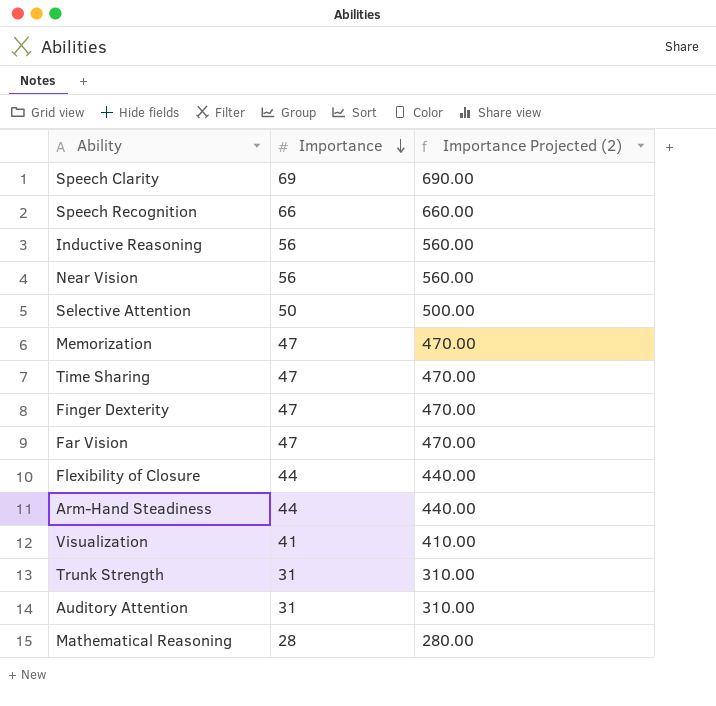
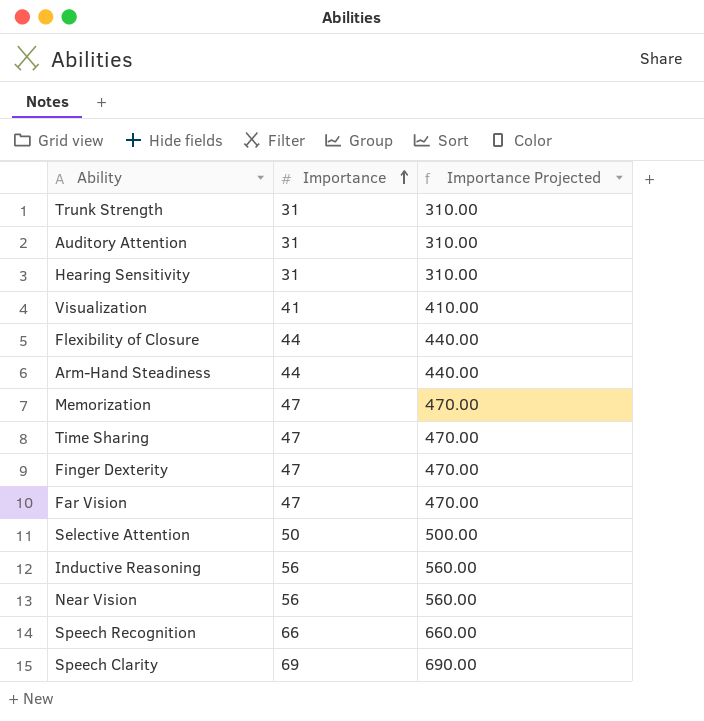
row order: Importance descending -> Importance ascending
column name: Importance Projected (2) -> Importance Projected
row Mathematical Reasoning: 28 | 280.00 -> none
row Hearing Sensitivity: none -> 31 | 310.00

